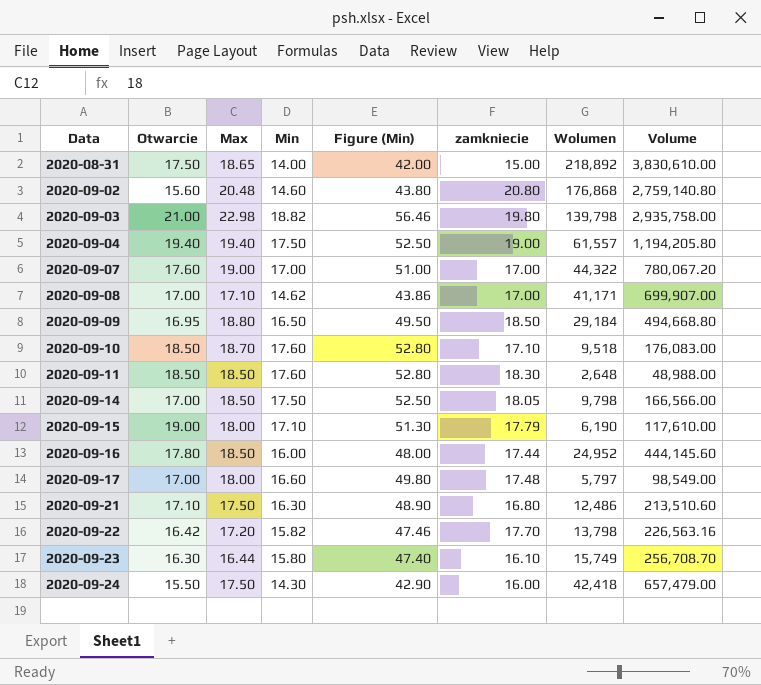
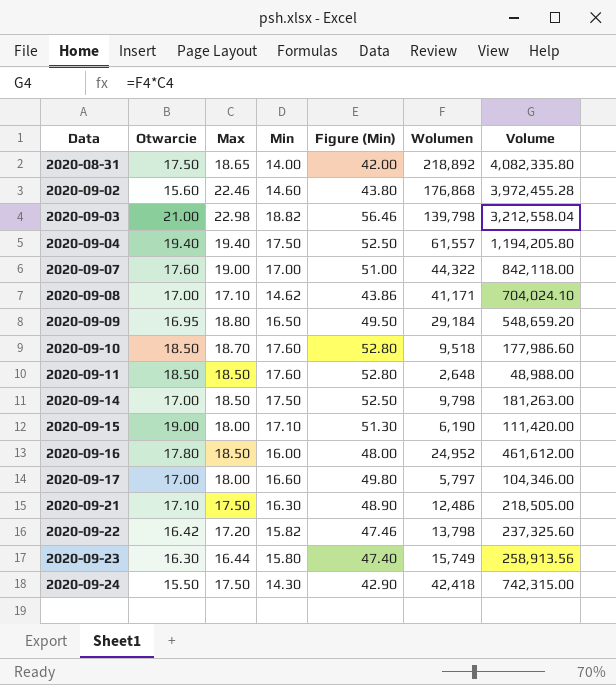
column zamkniecie | position: 6 -> none
column Volume | formula: [Otwarcie] * [Wolumen] -> [Max] * [Wolumen]
2020-09-02 | Max: 20.48 -> 22.46

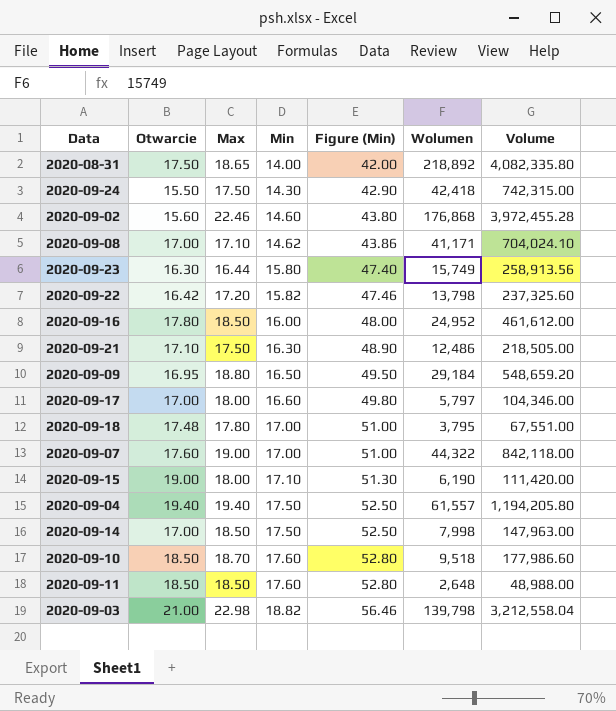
row order: Data ascending -> Min ascending
row 2020-09-18: none -> 17.48 | 17.80 | 17.00 | 51.00 | 3,795 | 67,551.00
2020-09-14 | Wolumen: 9,798 -> 7,998
2020-09-14 | Volume: 181,263.00 -> 147,963.00

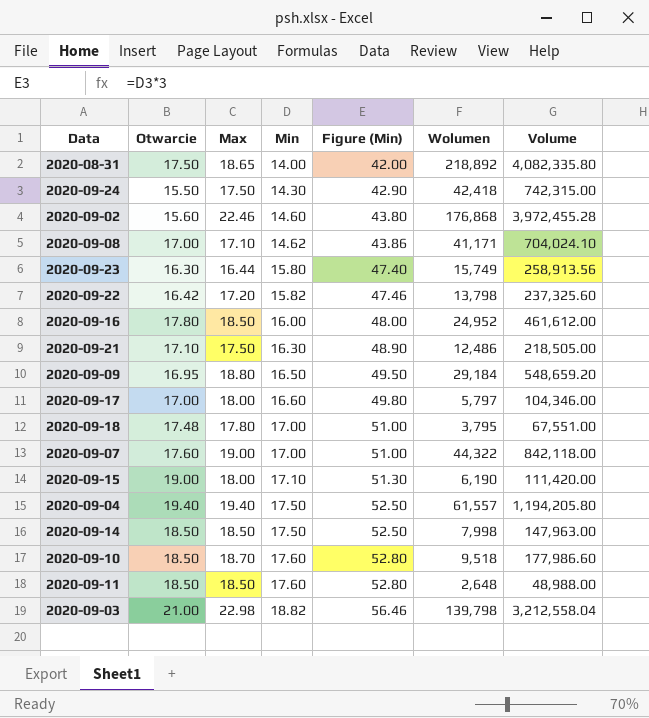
2020-09-14 | Otwarcie: 17.00 -> 18.50

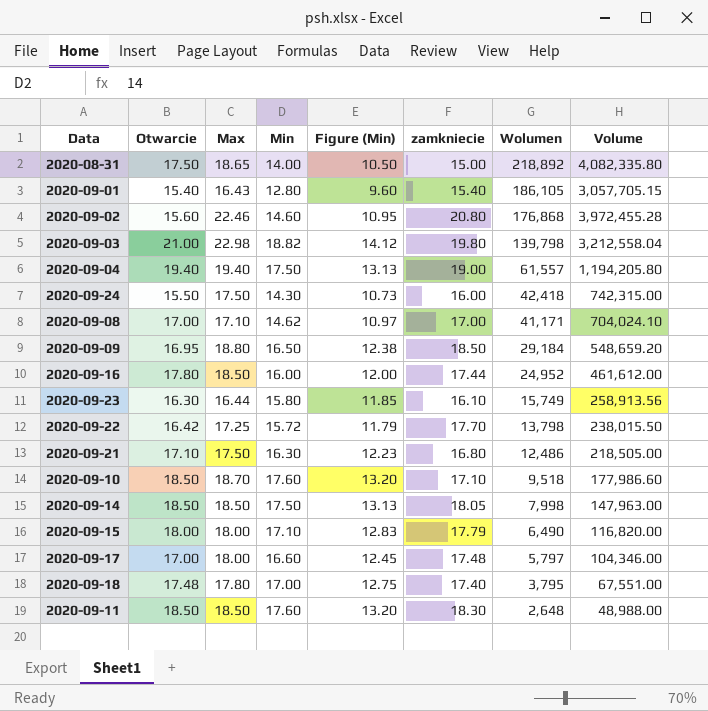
row order: Min ascending -> Wolumen descending
column Figure (Min) | formula: [Min] * 3 -> [Min] * 0.75
column zamkniecie | position: none -> 6
row 2020-09-07: 17.60 | 19.00 | 17.00 | 51.00 | 44,322 | 842,118.00 -> none
row 2020-09-01: none -> 15.40 | 16.43 | 12.80 | 9.60 | 15.40 | 186,105 | 3,057,705.15
2020-09-22 | Max: 17.20 -> 17.25
2020-09-22 | Min: 15.82 -> 15.72
2020-09-22 | Volume: 237,325.60 -> 238,015.50
2020-09-15 | Otwarcie: 19.00 -> 18.00
2020-09-15 | Wolumen: 6,190 -> 6,490
2020-09-15 | Volume: 111,420.00 -> 116,820.00

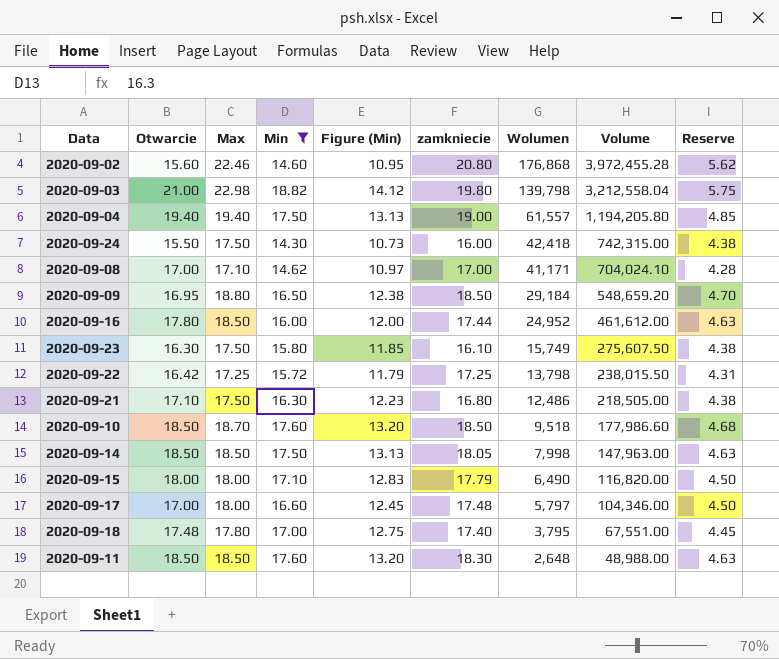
filter: none -> Min >= 14.30
column Reserve | formula: none -> [Max] * 0.25
2020-09-23 | Max: 16.44 -> 17.50
2020-09-23 | Volume: 258,913.56 -> 275,607.50
2020-09-22 | zamkniecie: 17.70 -> 17.25
2020-09-10 | zamkniecie: 17.10 -> 18.50

